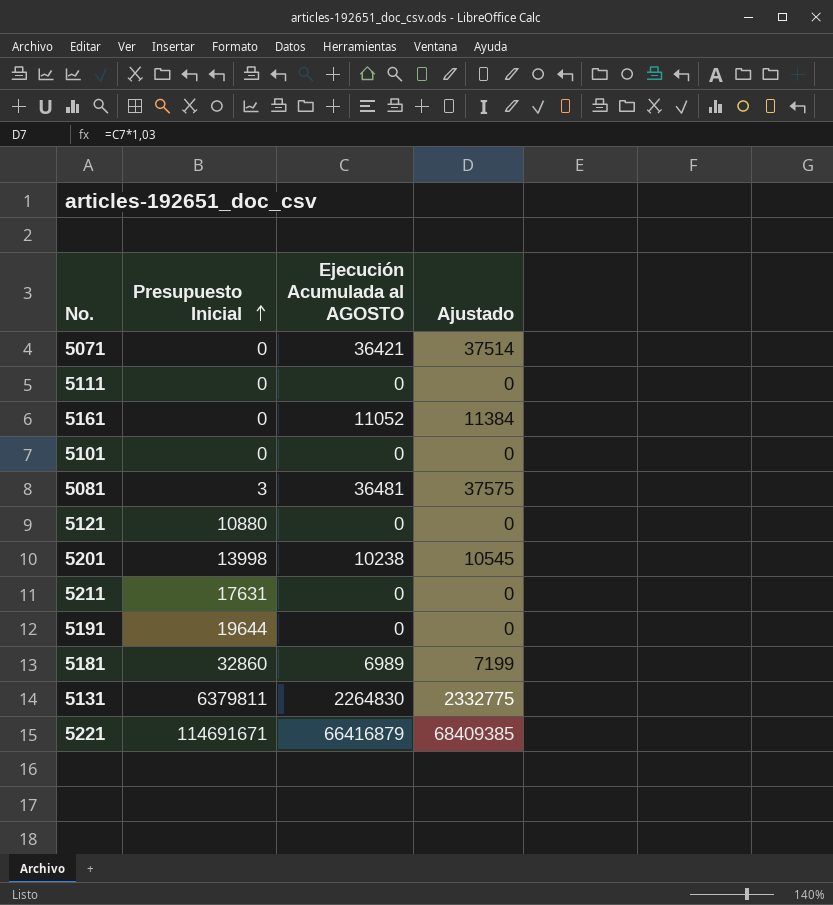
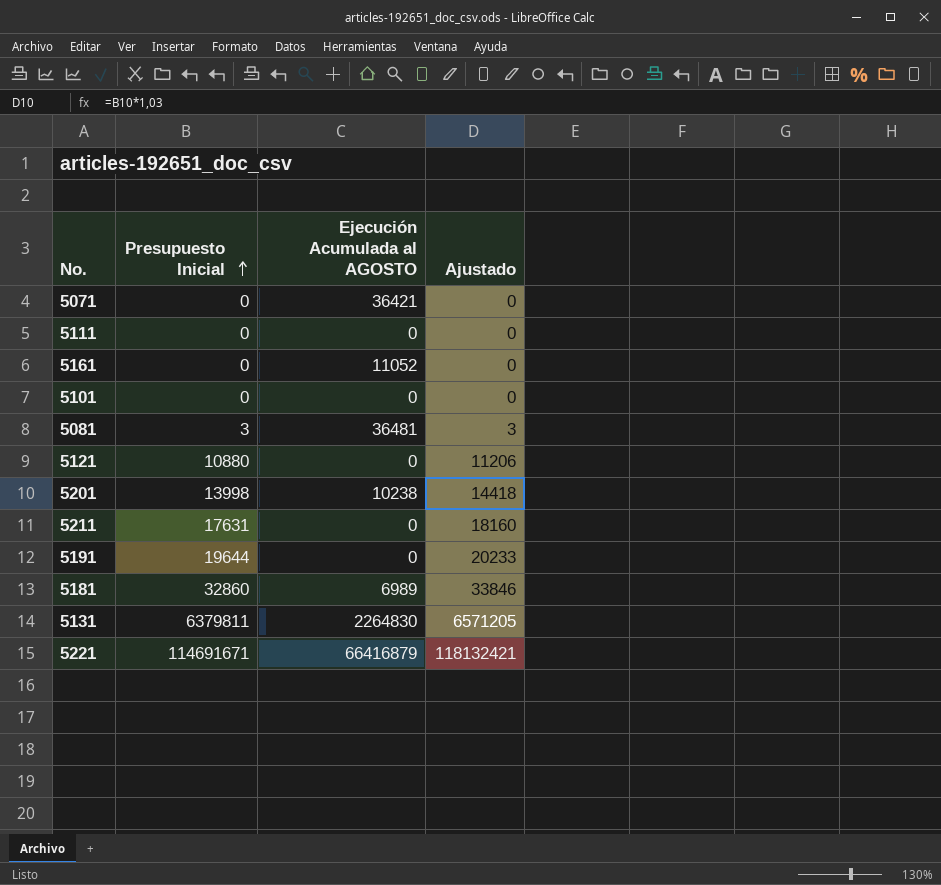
column Ajustado | formula: [Ejecución Acumulada al AGOSTO] * 1,03 -> [Presupuesto Inicial] * 1,03

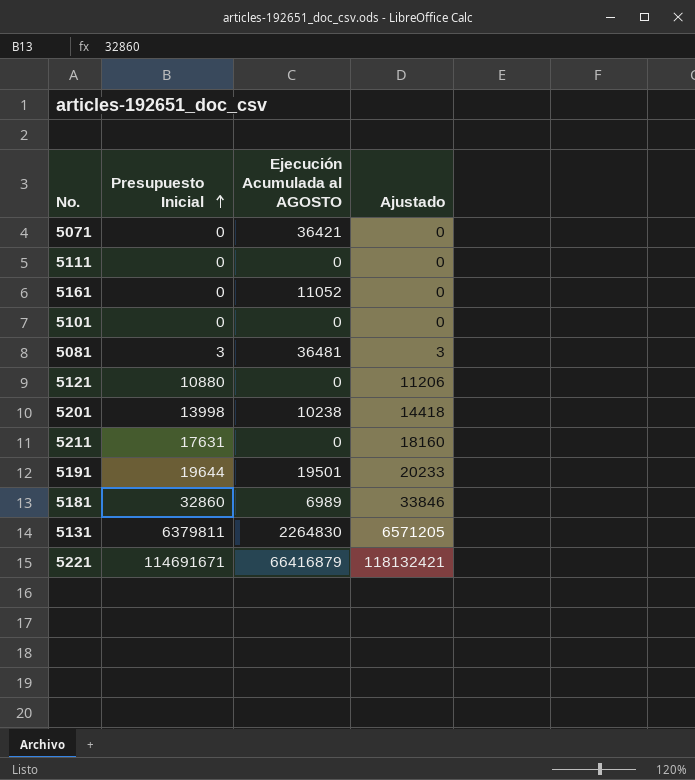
5191 | Ejecución Acumulada al AGOSTO: 0 -> 19501

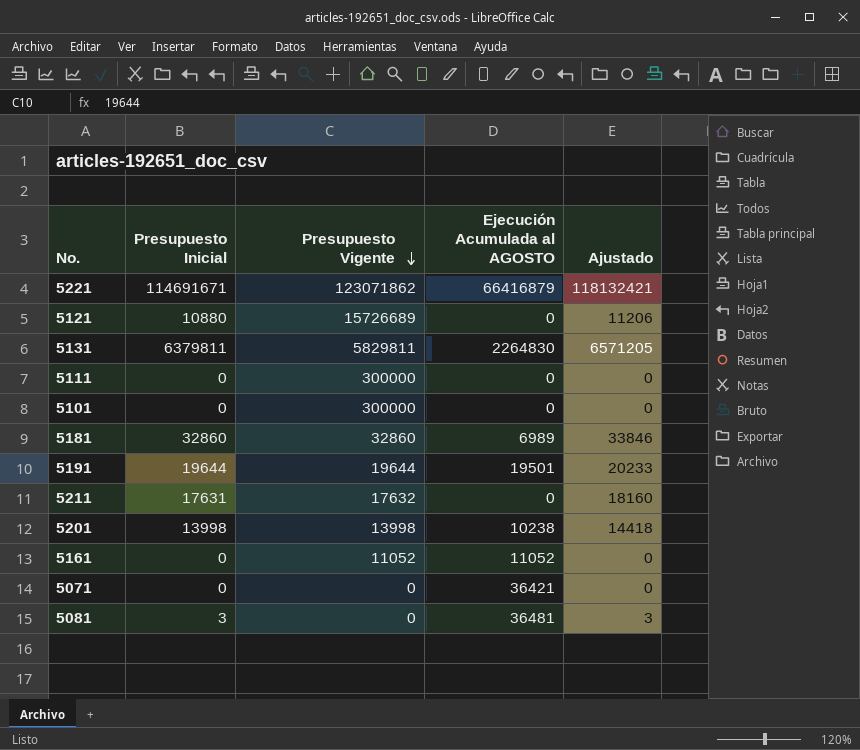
row order: Presupuesto Inicial ascending -> Presupuesto Vigente descending
column Presupuesto Vigente | position: none -> 3

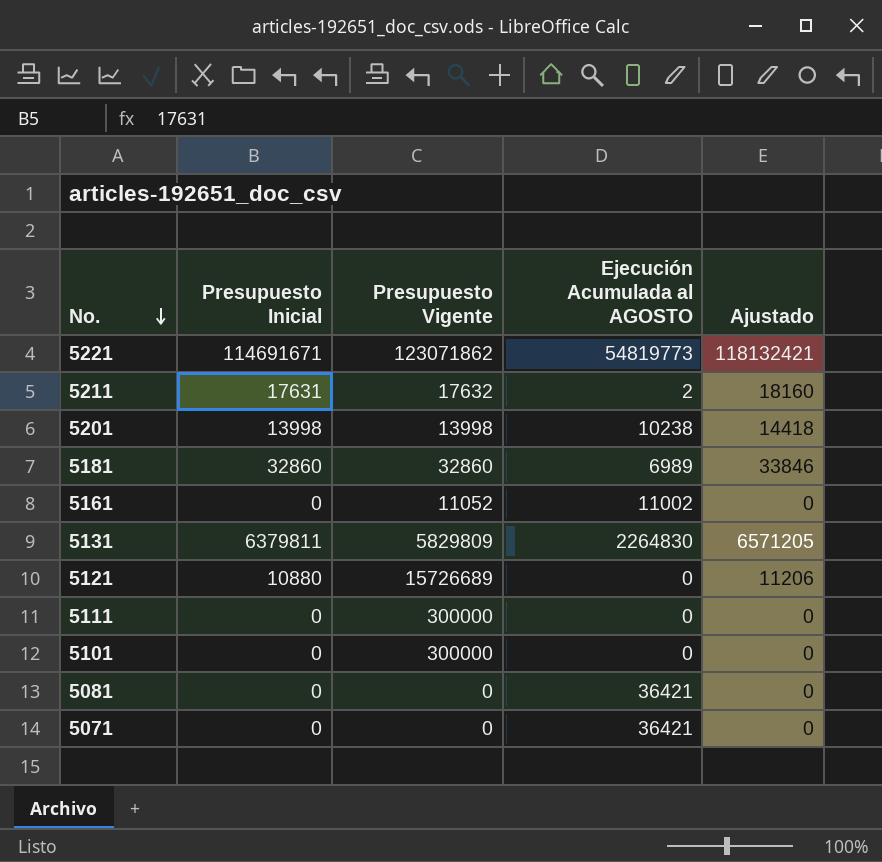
row order: Presupuesto Vigente descending -> No. descending
row 5191: 19644 | 19644 | 19501 | 20233 -> none
5221 | Ejecución Acumulada al AGOSTO: 66416879 -> 54819773
5211 | Ejecución Acumulada al AGOSTO: 0 -> 2
5161 | Ejecución Acumulada al AGOSTO: 11052 -> 11002
5131 | Presupuesto Vigente: 5829811 -> 5829809
5081 | Presupuesto Inicial: 3 -> 0
5081 | Ejecución Acumulada al AGOSTO: 36481 -> 36421
5081 | Ajustado: 3 -> 0

